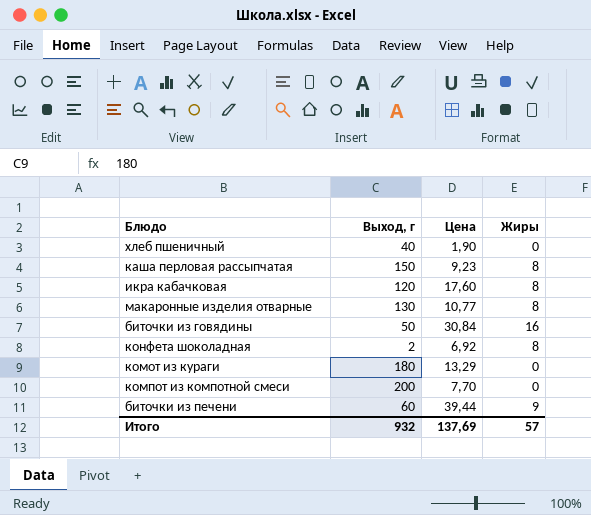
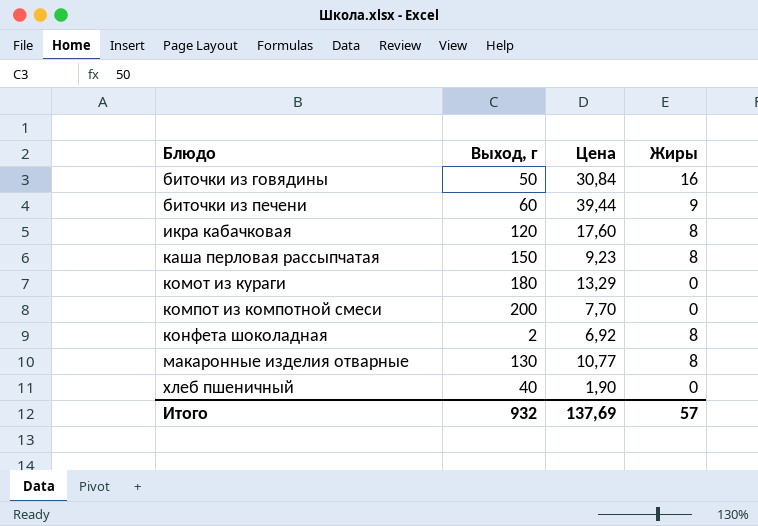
row order: none -> Блюдо ascending

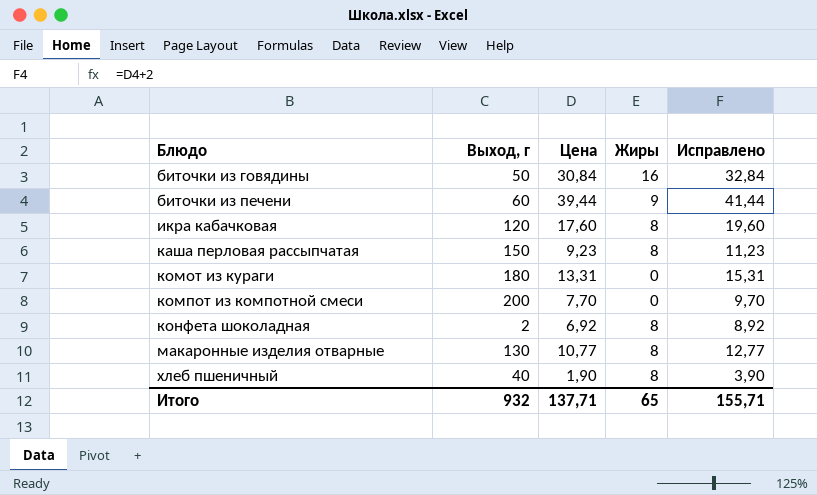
column Исправлено | formula: none -> [Цена] + 2
комот из кураги | Цена: 13,29 -> 13,31
хлеб пшеничный | Жиры: 0 -> 8
Итого | Цена: 137,69 -> 137,71
Итого | Жиры: 57 -> 65

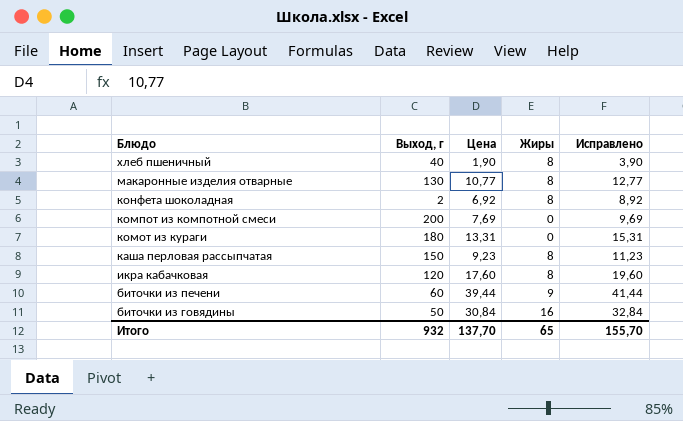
row order: Блюдо ascending -> Блюдо descending
компот из компотной смеси | Цена: 7,70 -> 7,69
компот из компотной смеси | Исправлено: 9,70 -> 9,69
Итого | Цена: 137,71 -> 137,70
Итого | Исправлено: 155,71 -> 155,70

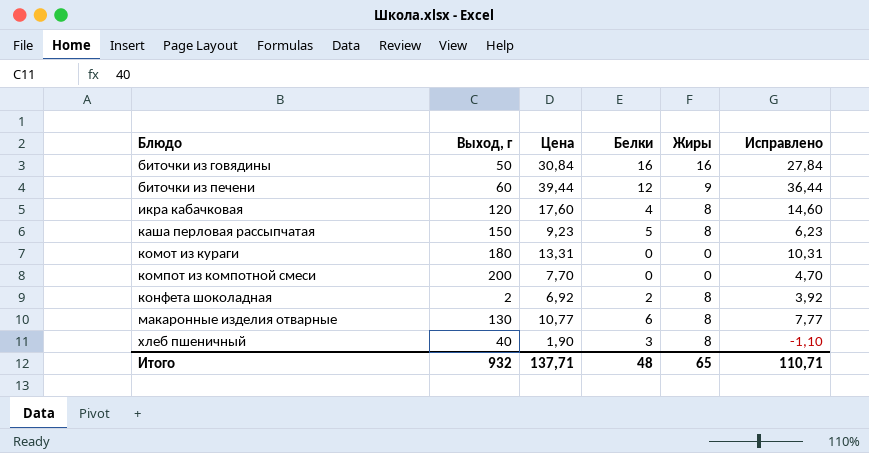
row order: Блюдо descending -> Блюдо ascending
column Белки | position: none -> 4
column Исправлено | formula: [Цена] + 2 -> [Цена] - 3
компот из компотной смеси | Цена: 7,69 -> 7,70
Итого | Цена: 137,70 -> 137,71
Итого | Исправлено: 155,70 -> 110,71

